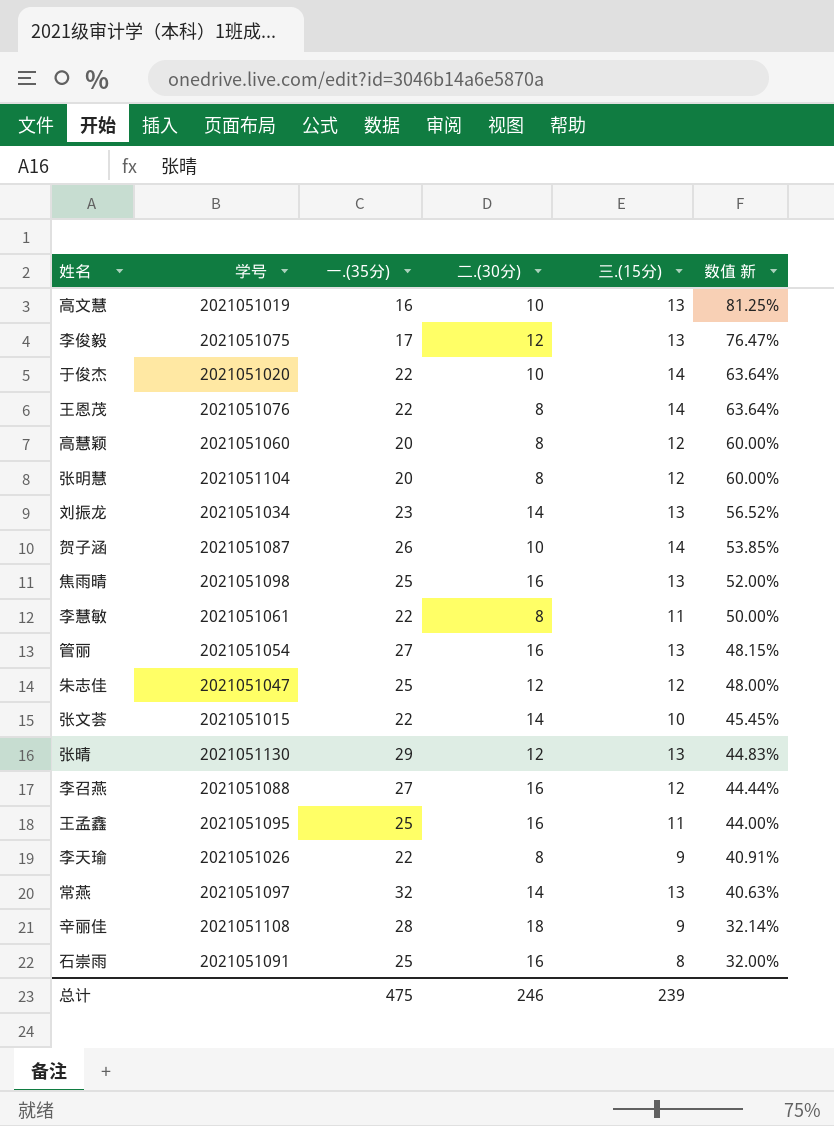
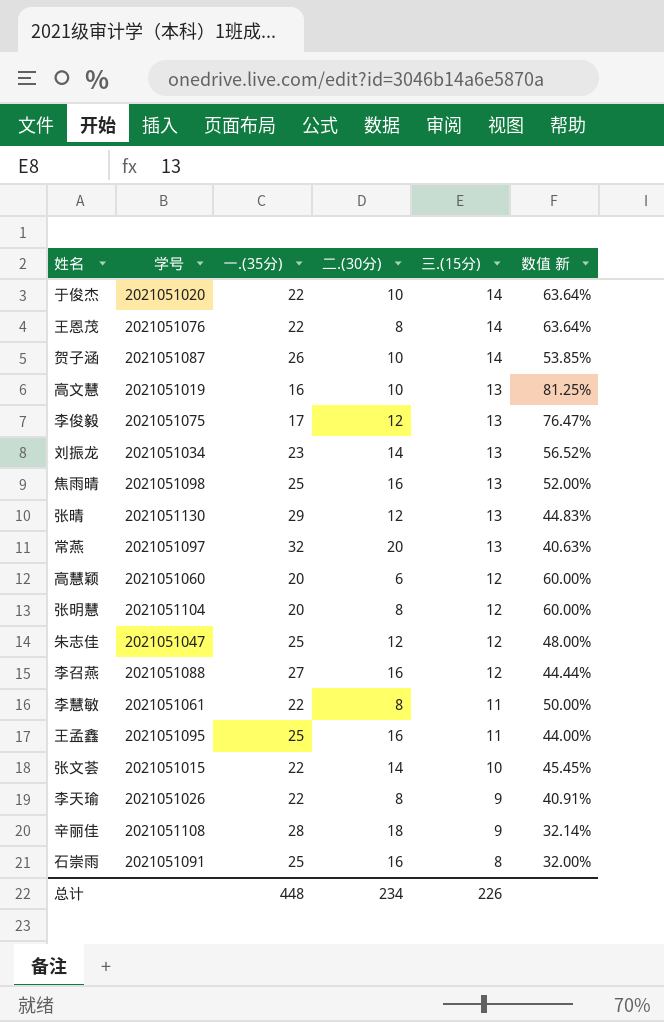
row order: 数值 新 descending -> 三.(15分) descending
row 管丽: 2021051054 | 27 | 16 | 13 | 48.15% -> none
常燕 | 二.(30分): 14 -> 20
高慧颖 | 二.(30分): 8 -> 6
总计 | 一.(35分): 475 -> 448
总计 | 二.(30分): 246 -> 234
总计 | 三.(15分): 239 -> 226

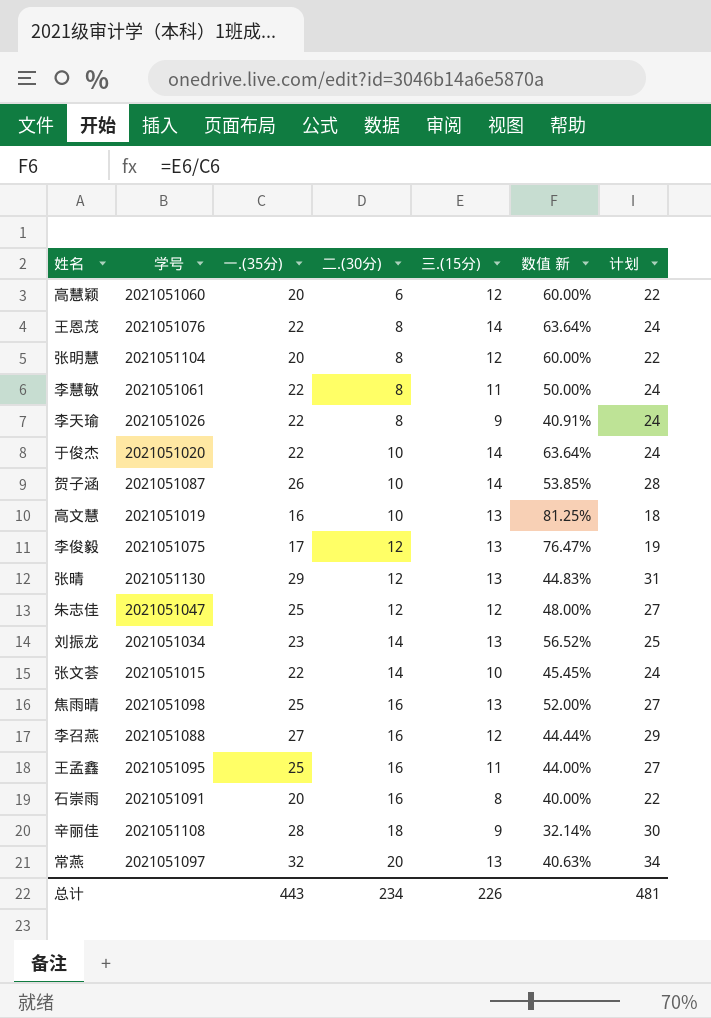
row order: 三.(15分) descending -> 二.(30分) ascending
column 计划 | formula: none -> [一.(35分)] + 2
石崇雨 | 一.(35分): 25 -> 20
石崇雨 | 数值 新: 32.00% -> 40.00%
总计 | 一.(35分): 448 -> 443

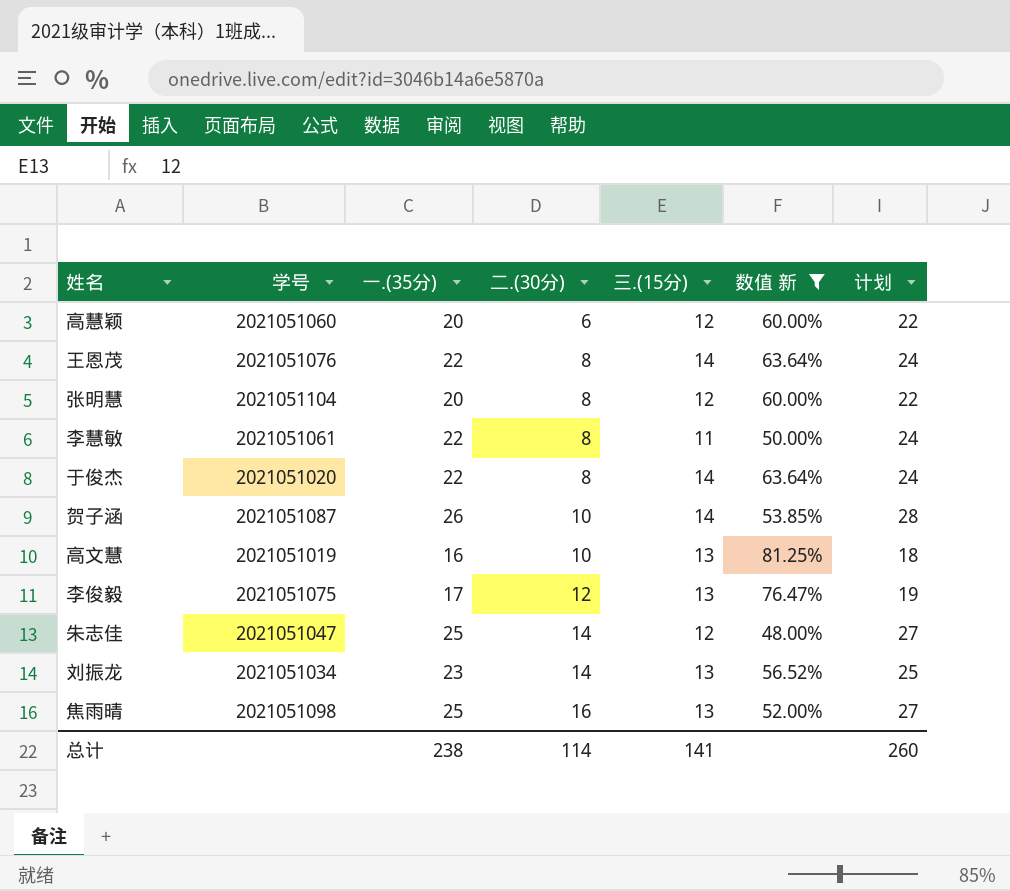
filter: none -> 数值 新 >= 48.00%
于俊杰 | 二.(30分): 10 -> 8
朱志佳 | 二.(30分): 12 -> 14
总计 | 一.(35分): 443 -> 238
总计 | 二.(30分): 234 -> 114
总计 | 三.(15分): 226 -> 141
总计 | 计划: 481 -> 260

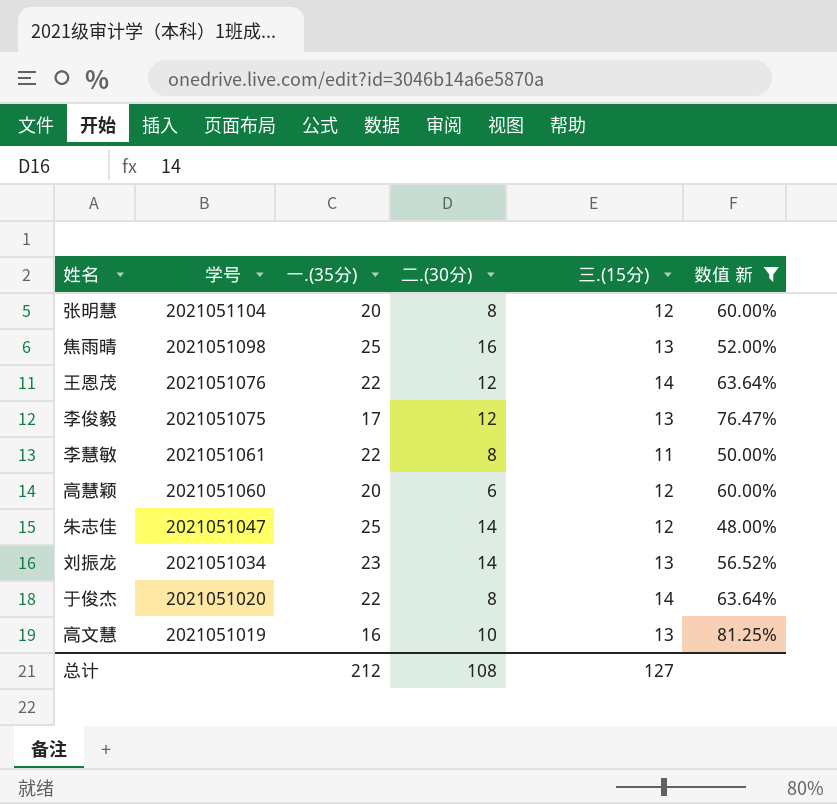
row order: 二.(30分) ascending -> 学号 descending
column 计划 | formula: [一.(35分)] + 2 -> none
row 贺子涵: 2021051087 | 26 | 10 | 14 | 53.85% | 28 -> none
王恩茂 | 二.(30分): 8 -> 12
总计 | 一.(35分): 238 -> 212
总计 | 二.(30分): 114 -> 108
总计 | 三.(15分): 141 -> 127

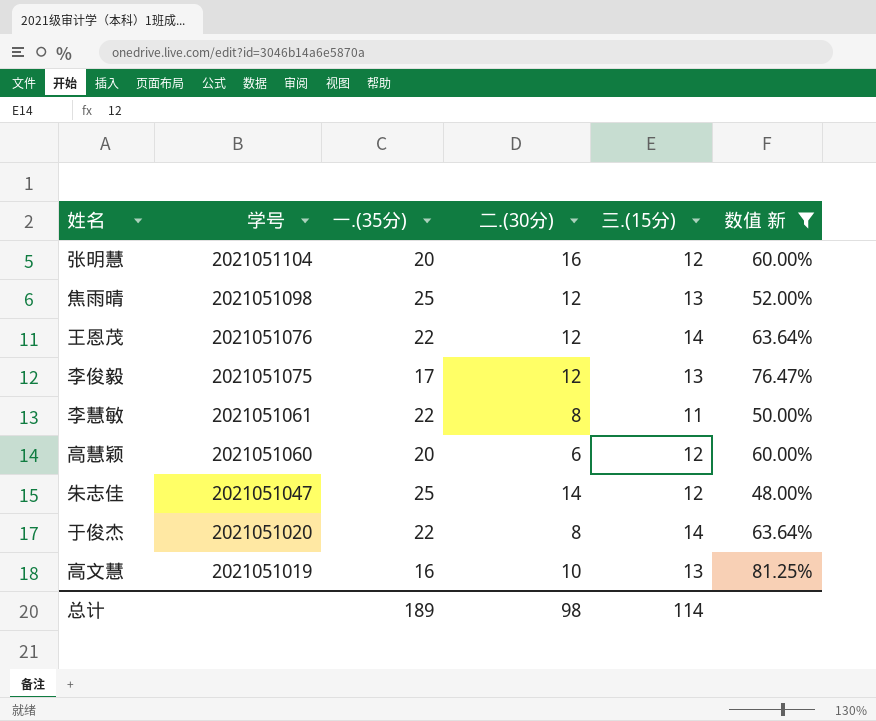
row 刘振龙: 2021051034 | 23 | 14 | 13 | 56.52% -> none
张明慧 | 二.(30分): 8 -> 16
焦雨晴 | 二.(30分): 16 -> 12
总计 | 一.(35分): 212 -> 189
总计 | 二.(30分): 108 -> 98
总计 | 三.(15分): 127 -> 114

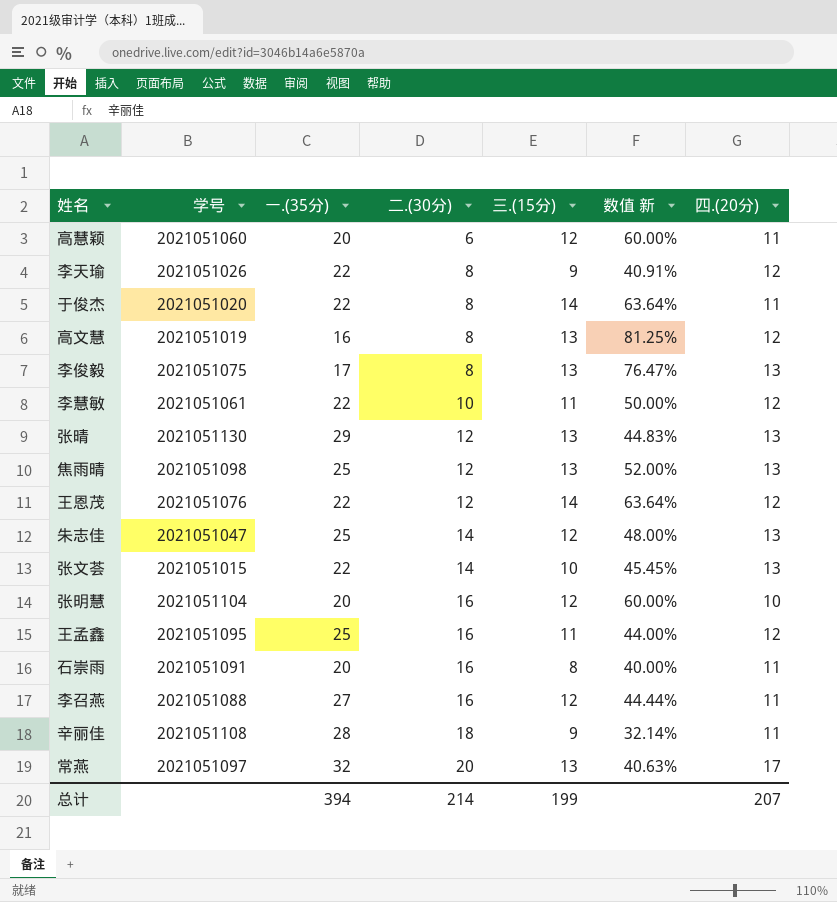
filter: 数值 新 >= 48.00% -> none
row order: 学号 descending -> 二.(30分) ascending
column 四.(20分) | position: none -> 7
高文慧 | 二.(30分): 10 -> 8
李俊毅 | 二.(30分): 12 -> 8
李慧敏 | 二.(30分): 8 -> 10
总计 | 一.(35分): 189 -> 394
总计 | 二.(30分): 98 -> 214
总计 | 三.(15分): 114 -> 199

